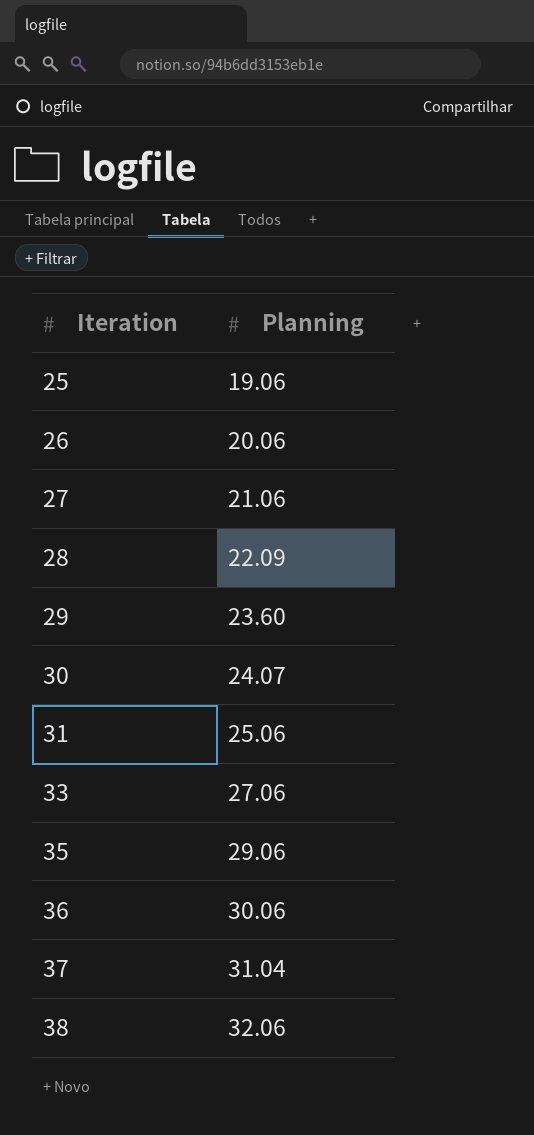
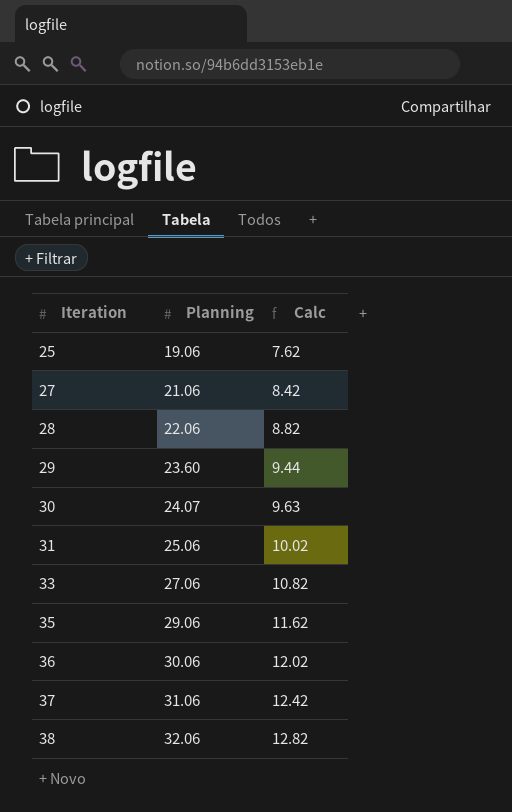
column Calc | formula: none -> [Planning] * 0.4
row 26: 20.06 -> none
28 | Planning: 22.09 -> 22.06
37 | Planning: 31.04 -> 31.06

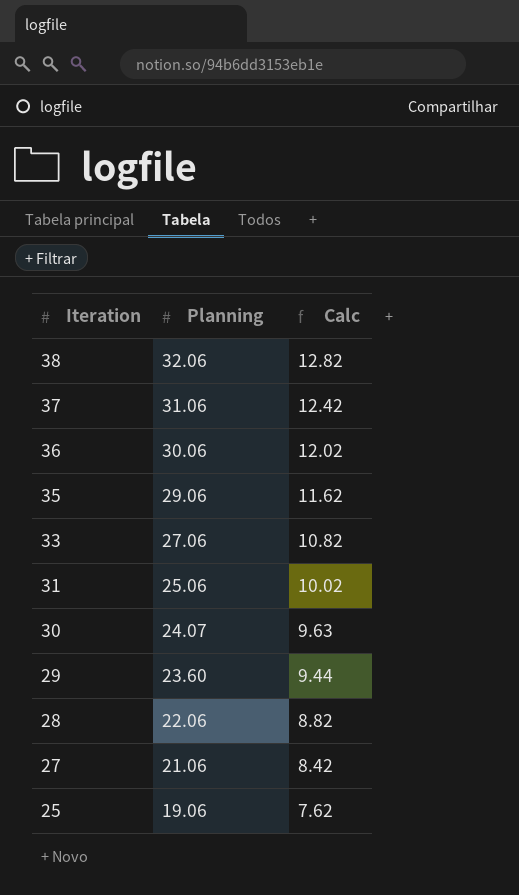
row order: Iteration ascending -> Iteration descending

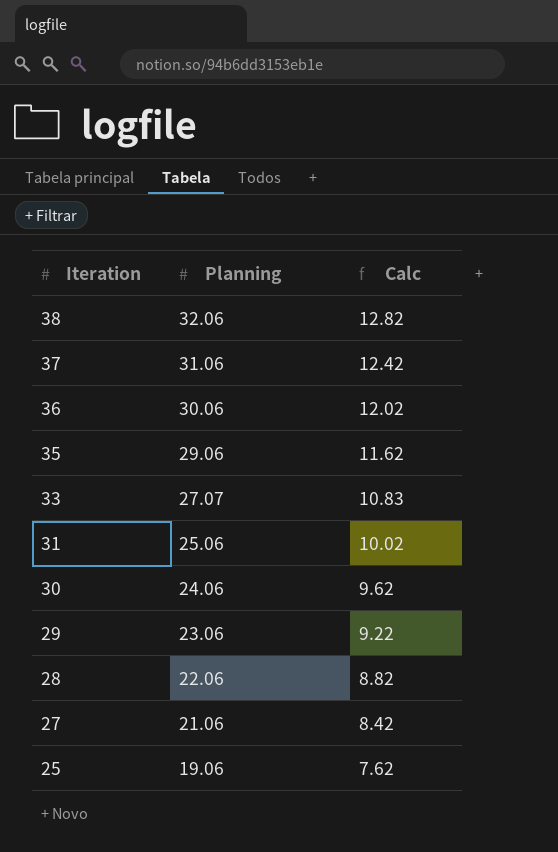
33 | Planning: 27.06 -> 27.07
33 | Calc: 10.82 -> 10.83
30 | Planning: 24.07 -> 24.06
30 | Calc: 9.63 -> 9.62
29 | Planning: 23.60 -> 23.06
29 | Calc: 9.44 -> 9.22

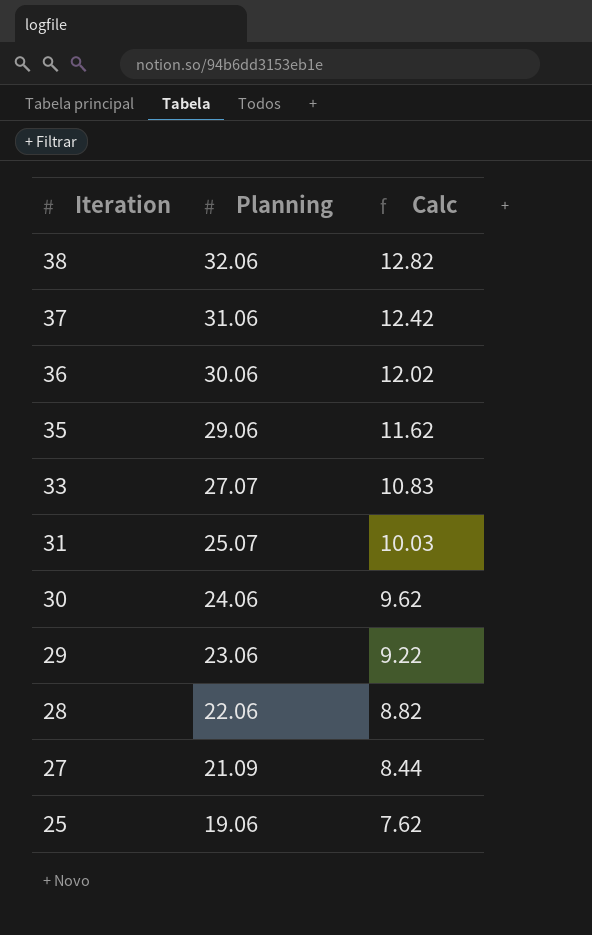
31 | Planning: 25.06 -> 25.07
31 | Calc: 10.02 -> 10.03
27 | Planning: 21.06 -> 21.09
27 | Calc: 8.42 -> 8.44

